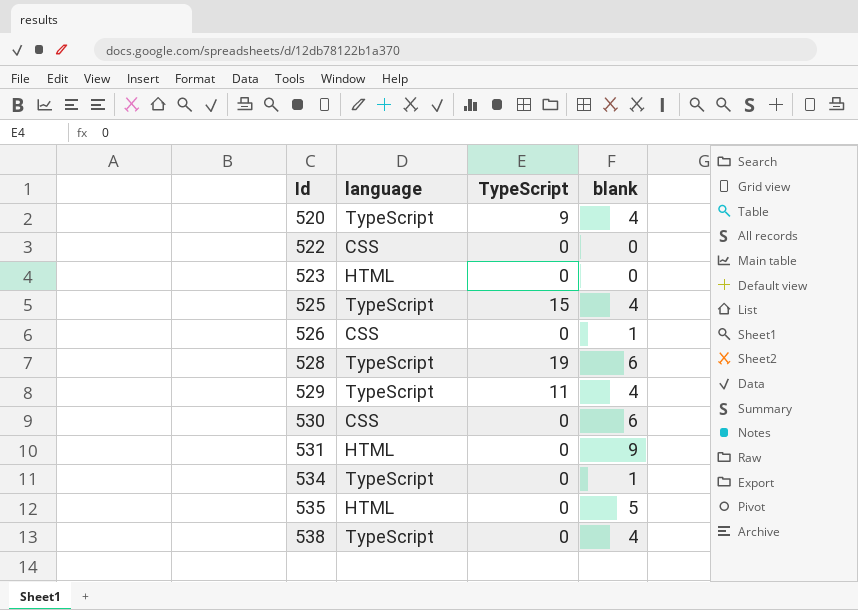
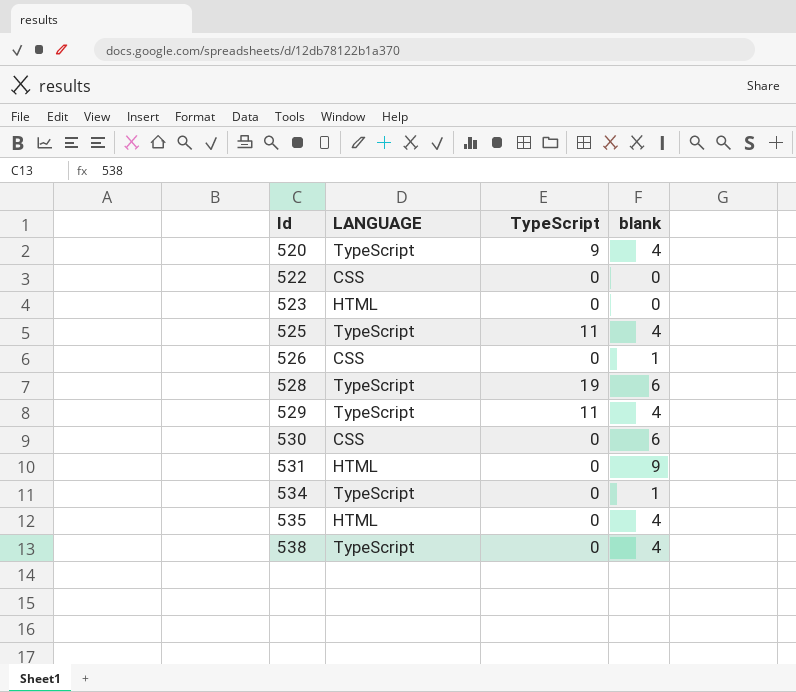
column name: language -> LANGUAGE
525 | TypeScript: 15 -> 11
535 | blank: 5 -> 4

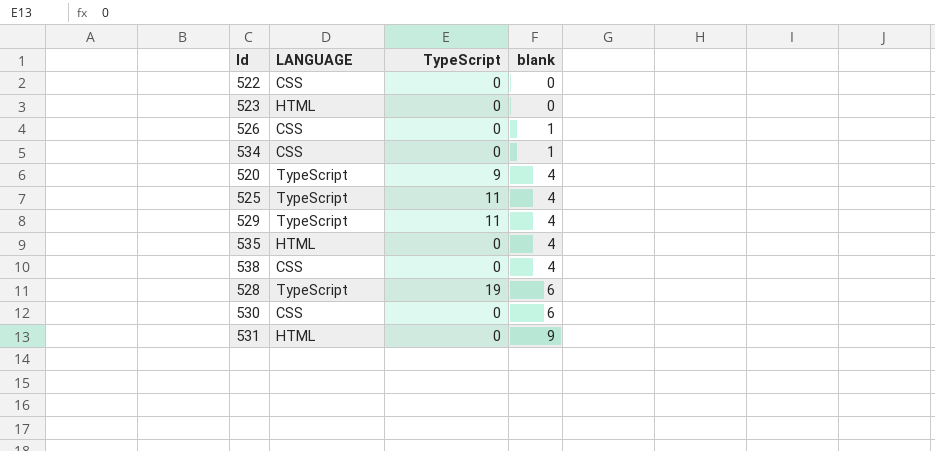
row order: Id ascending -> blank ascending
534 | LANGUAGE: TypeScript -> CSS
538 | LANGUAGE: TypeScript -> CSS

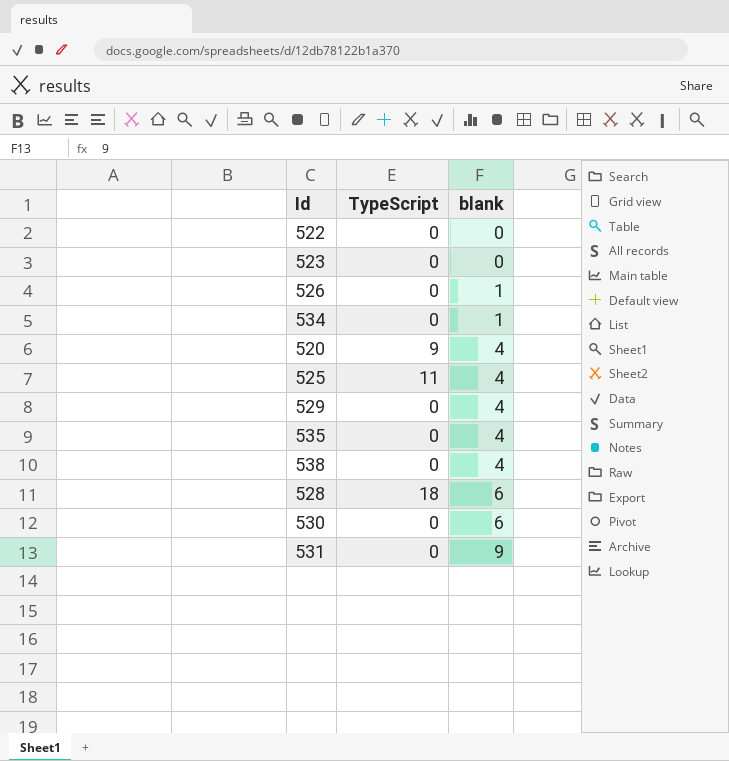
column LANGUAGE | position: 2 -> none
529 | TypeScript: 11 -> 0
528 | TypeScript: 19 -> 18

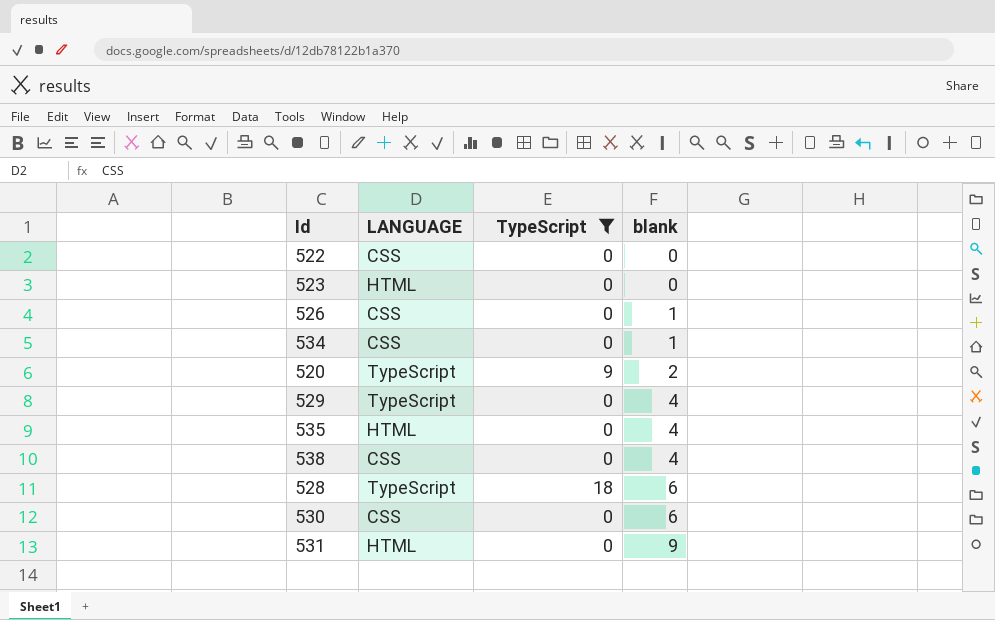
filter: none -> TypeScript != 11
column LANGUAGE | position: none -> 2
520 | blank: 4 -> 2

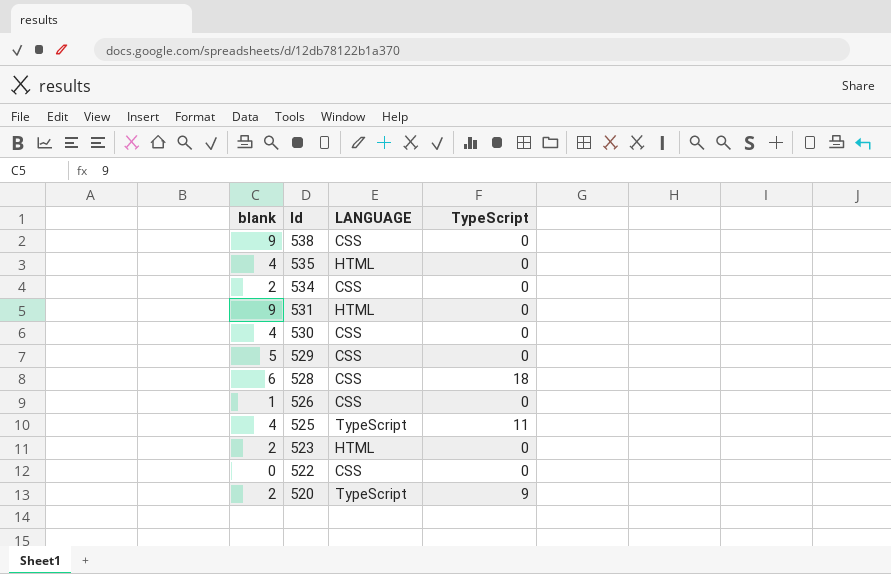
filter: TypeScript != 11 -> none
row order: blank ascending -> Id descending
column blank | position: 4 -> 1
538 | blank: 4 -> 9
534 | blank: 1 -> 2
530 | blank: 6 -> 4
529 | blank: 4 -> 5
529 | LANGUAGE: TypeScript -> CSS
528 | LANGUAGE: TypeScript -> CSS
523 | blank: 0 -> 2

